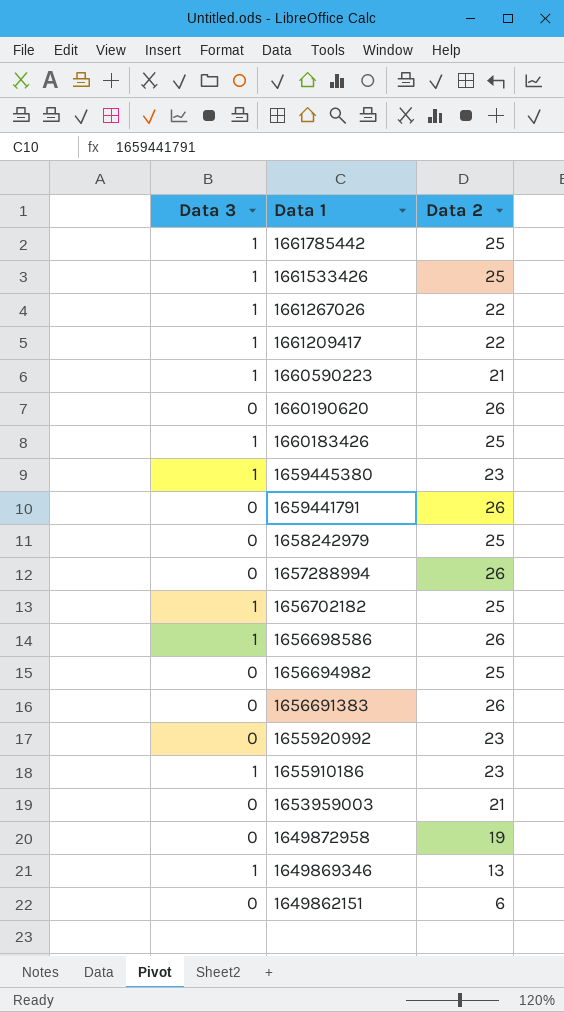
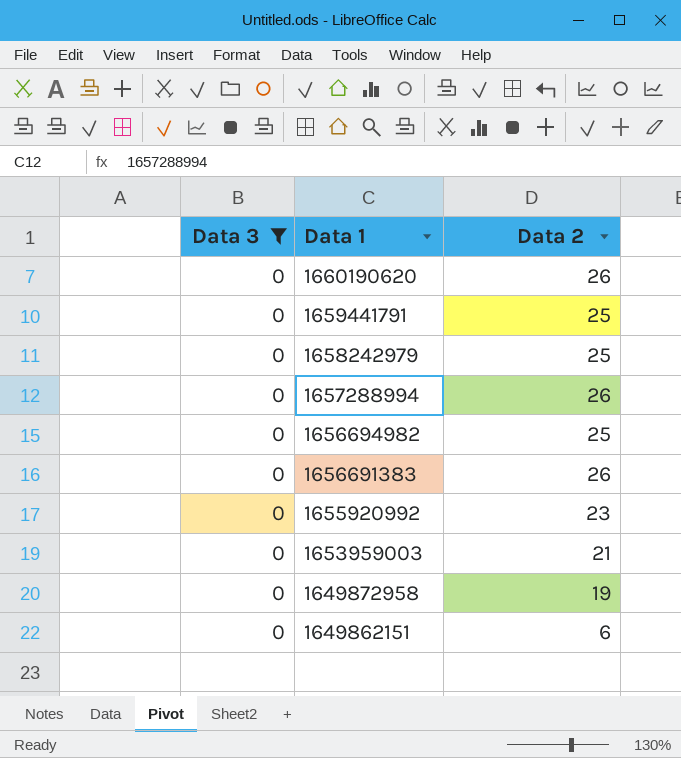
filter: none -> Data 3 = 0
1659441791 | Data 2: 26 -> 25

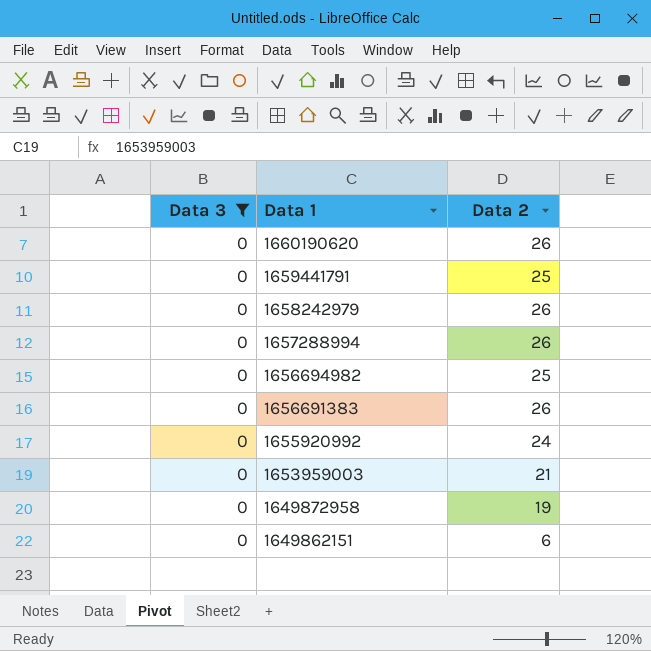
1658242979 | Data 2: 25 -> 26
1655920992 | Data 2: 23 -> 24

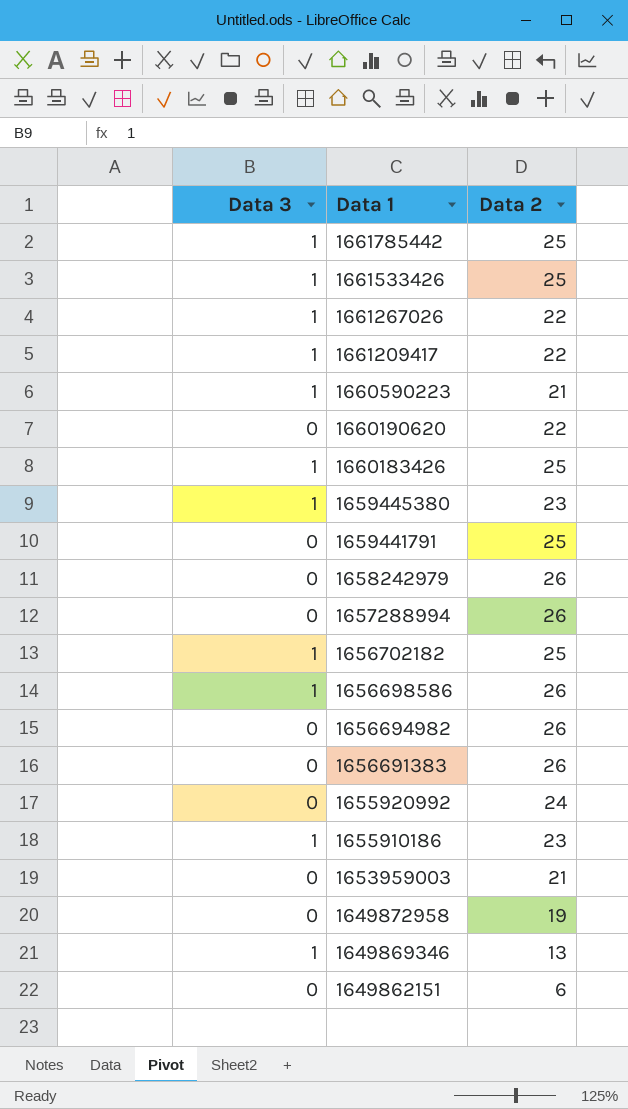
filter: Data 3 = 0 -> none
1660190620 | Data 2: 26 -> 22
1656694982 | Data 2: 25 -> 26

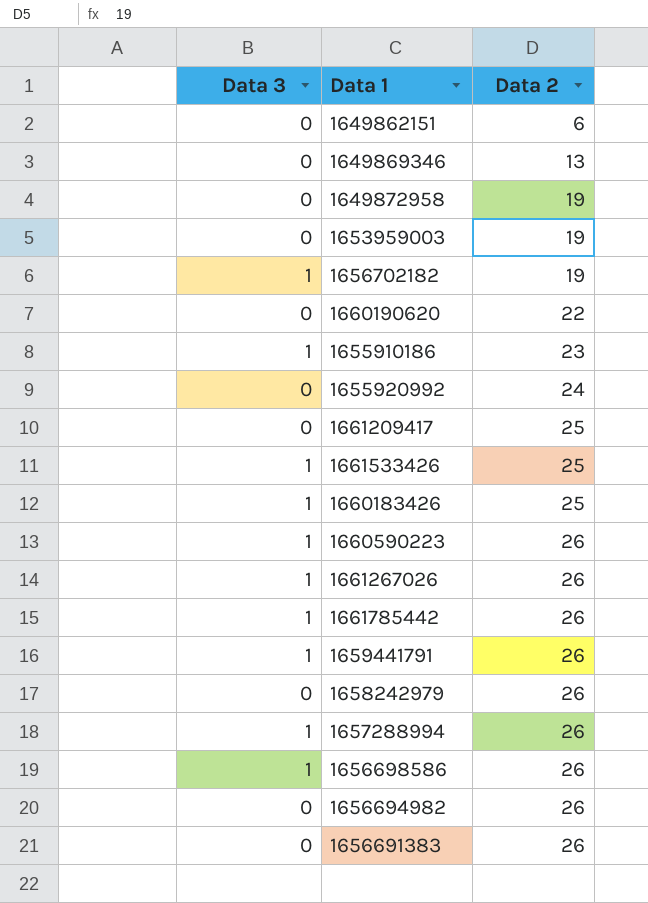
row order: Data 1 descending -> Data 2 ascending
row 1659445380: 1 | 23 -> none
1649869346 | Data 3: 1 -> 0
1653959003 | Data 2: 21 -> 19
1656702182 | Data 2: 25 -> 19
1661209417 | Data 3: 1 -> 0
1661209417 | Data 2: 22 -> 25
1660590223 | Data 2: 21 -> 26
1661267026 | Data 2: 22 -> 26
1661785442 | Data 2: 25 -> 26
1659441791 | Data 3: 0 -> 1
1659441791 | Data 2: 25 -> 26
1657288994 | Data 3: 0 -> 1

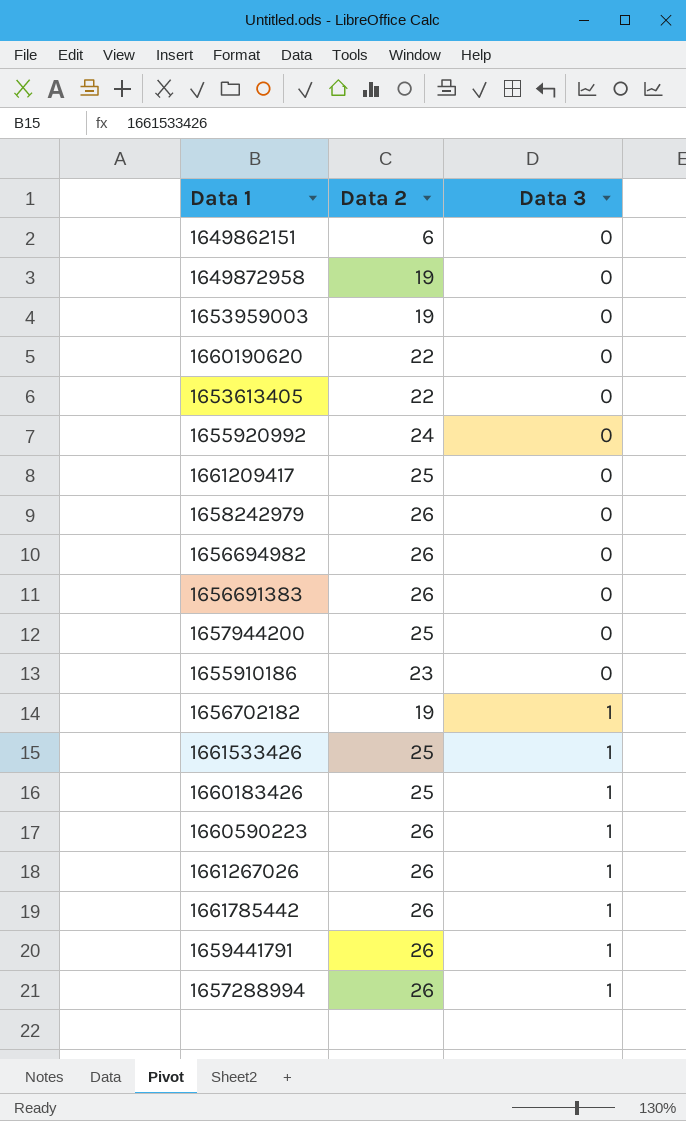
row order: Data 2 ascending -> Data 3 ascending
column Data 3 | position: 1 -> 3
row 1649869346: 0 | 13 -> none
row 1656698586: 1 | 26 -> none
row 1653613405: none -> 22 | 0
row 1657944200: none -> 25 | 0
1655910186 | Data 3: 1 -> 0

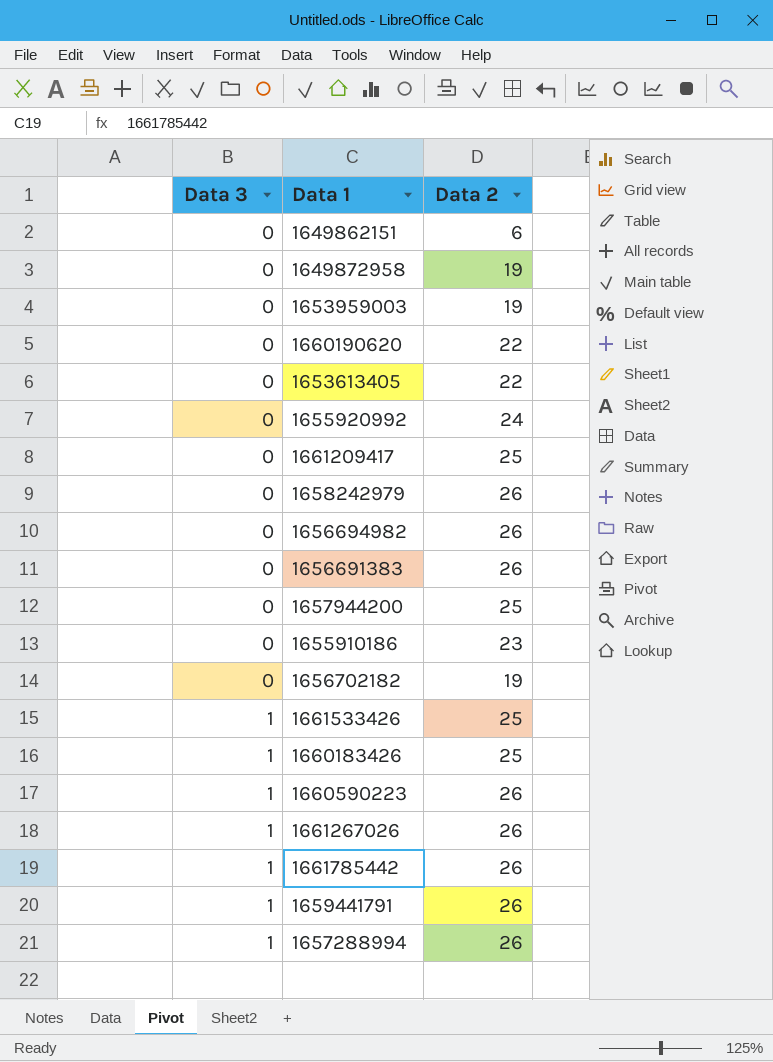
column Data 3 | position: 3 -> 1
1656702182 | Data 3: 1 -> 0

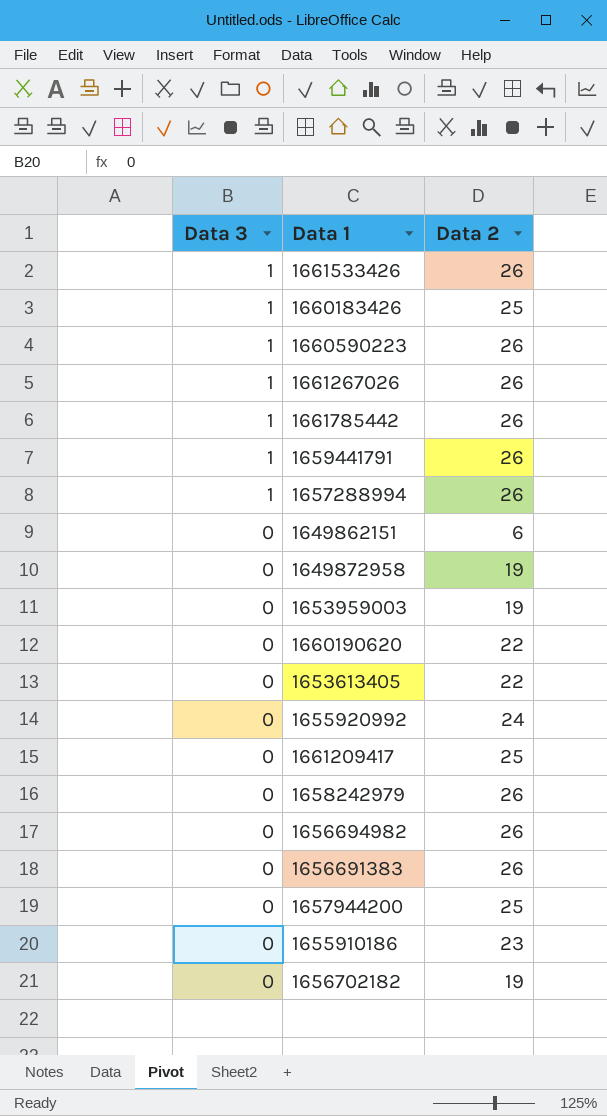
row order: Data 3 ascending -> Data 3 descending
1661533426 | Data 2: 25 -> 26

